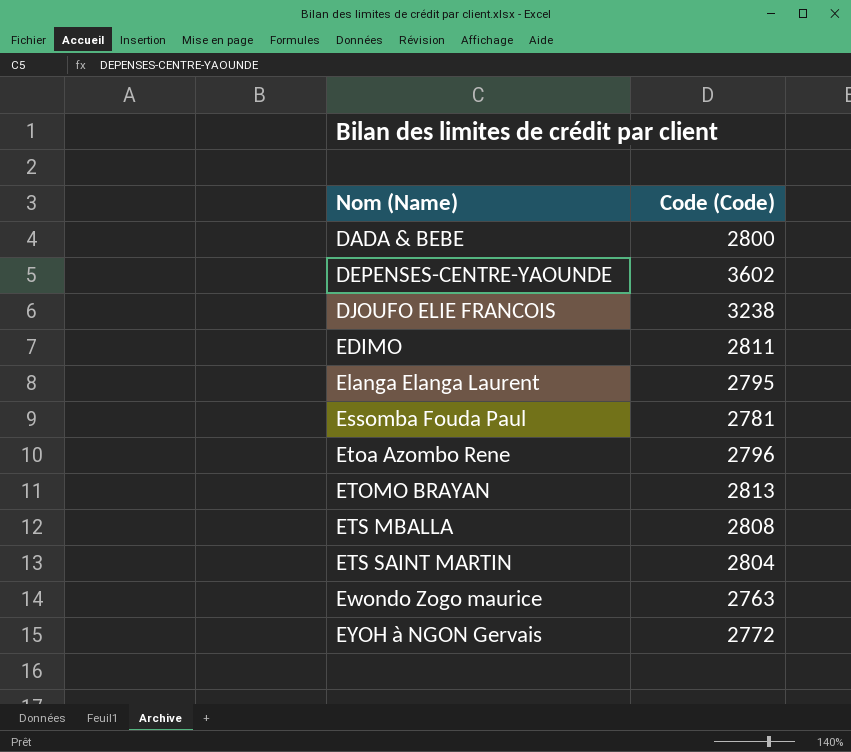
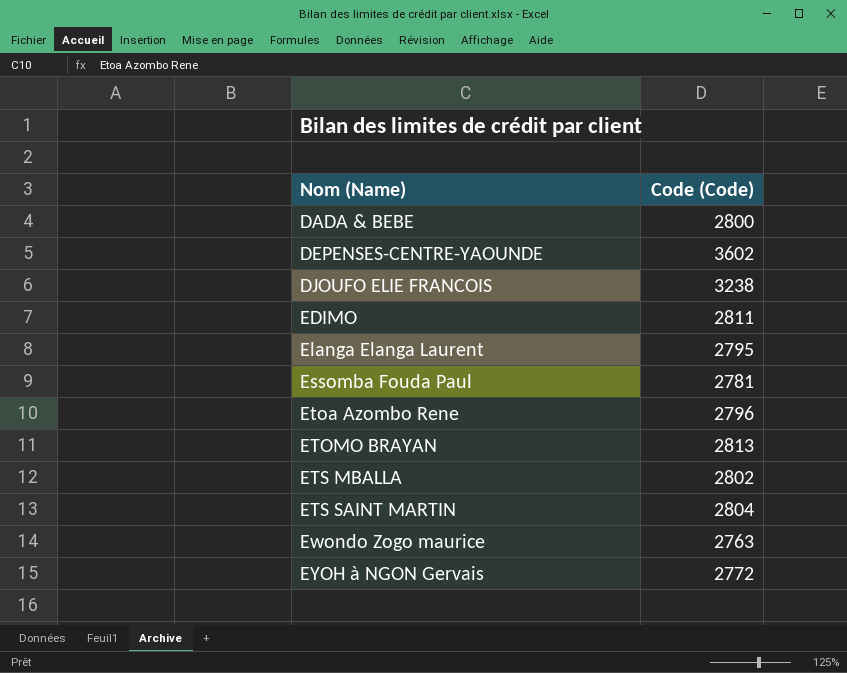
ETS MBALLA | Code (Code): 2808 -> 2802

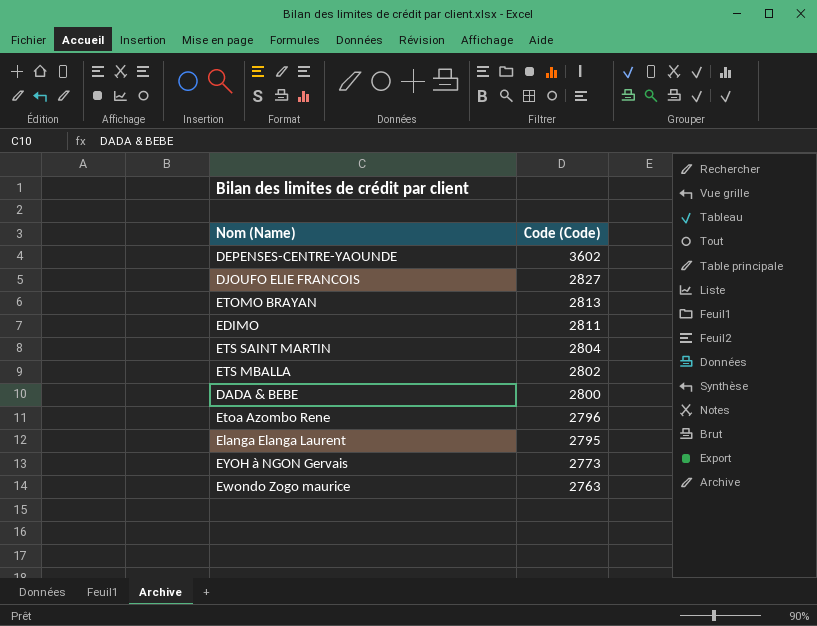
row order: Nom (Name) ascending -> Code (Code) descending
row Essomba Fouda Paul: 2781 -> none
DJOUFO ELIE FRANCOIS | Code (Code): 3238 -> 2827
EYOH à NGON Gervais | Code (Code): 2772 -> 2773

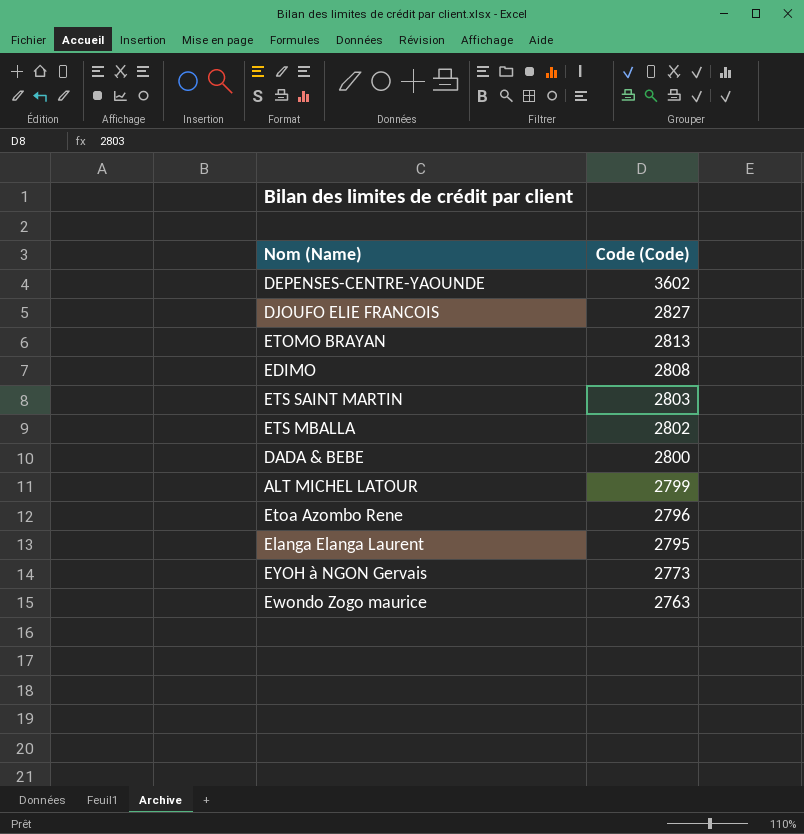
EDIMO | Code (Code): 2811 -> 2808
ETS SAINT MARTIN | Code (Code): 2804 -> 2803
row ALT MICHEL LATOUR: none -> 2799

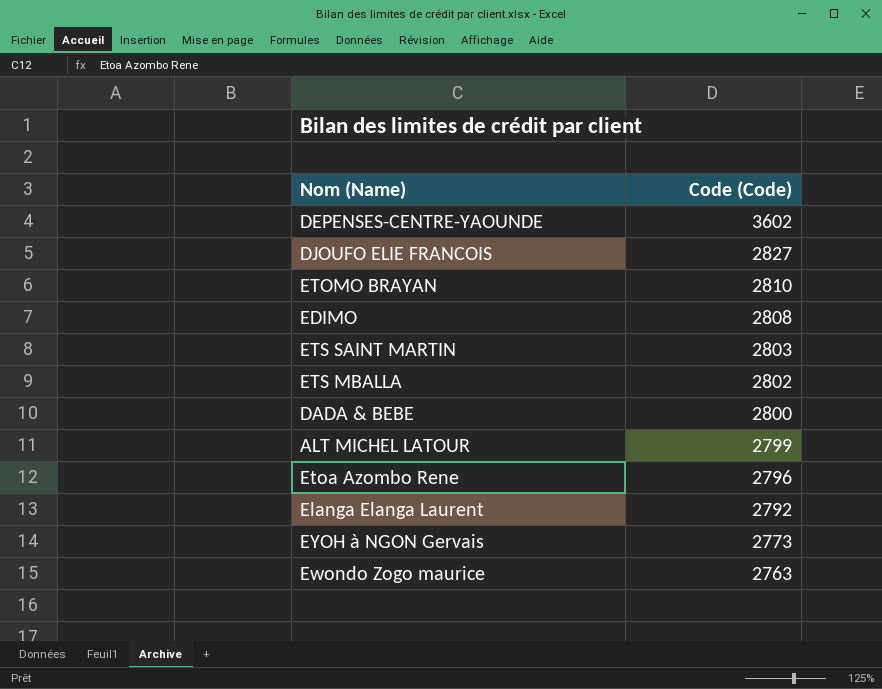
ETOMO BRAYAN | Code (Code): 2813 -> 2810
Elanga Elanga Laurent | Code (Code): 2795 -> 2792

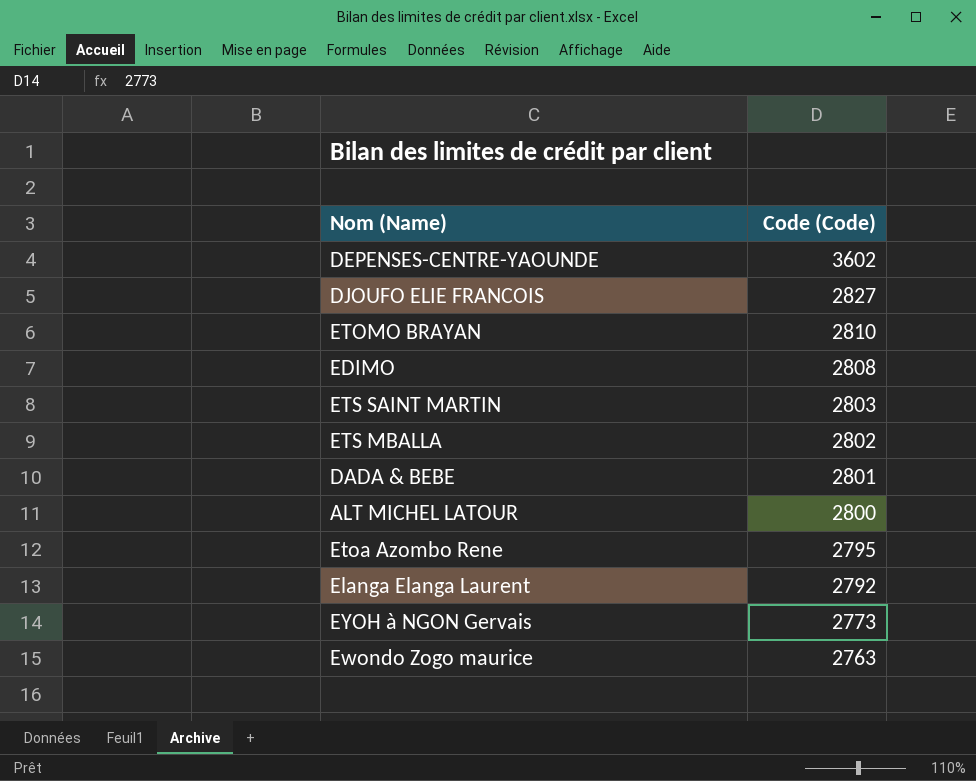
DADA & BEBE | Code (Code): 2800 -> 2801
ALT MICHEL LATOUR | Code (Code): 2799 -> 2800
Etoa Azombo Rene | Code (Code): 2796 -> 2795

